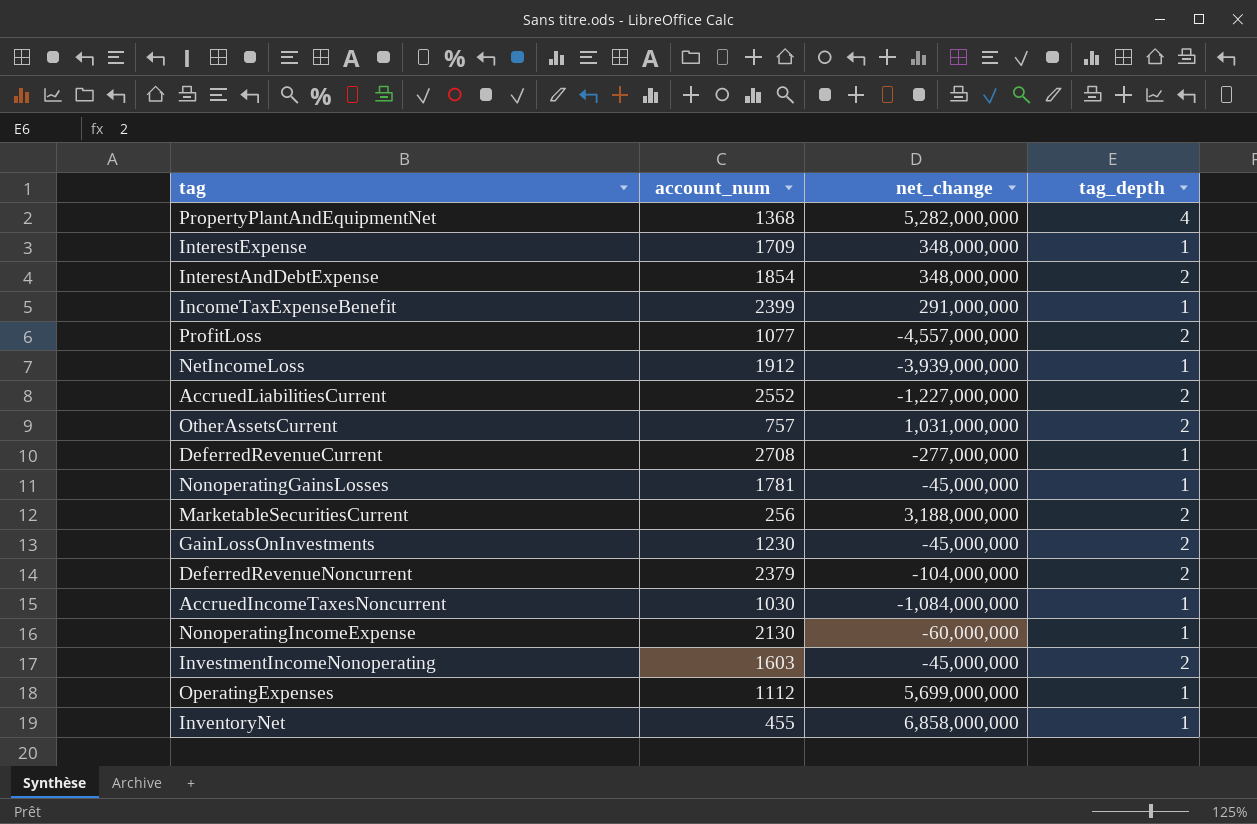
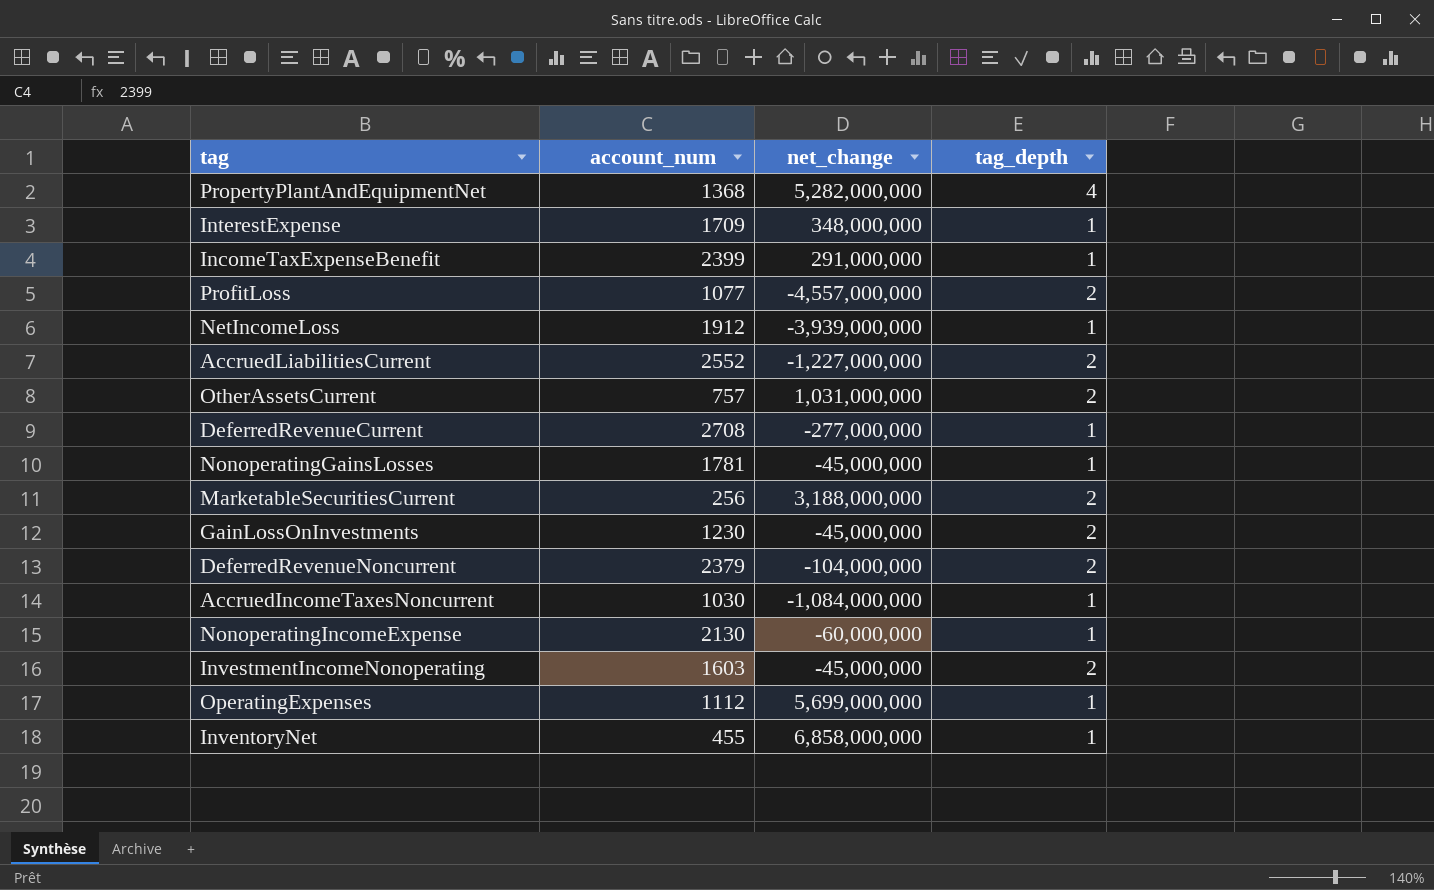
row InterestAndDebtExpense: 1854 | 348,000,000 | 2 -> none

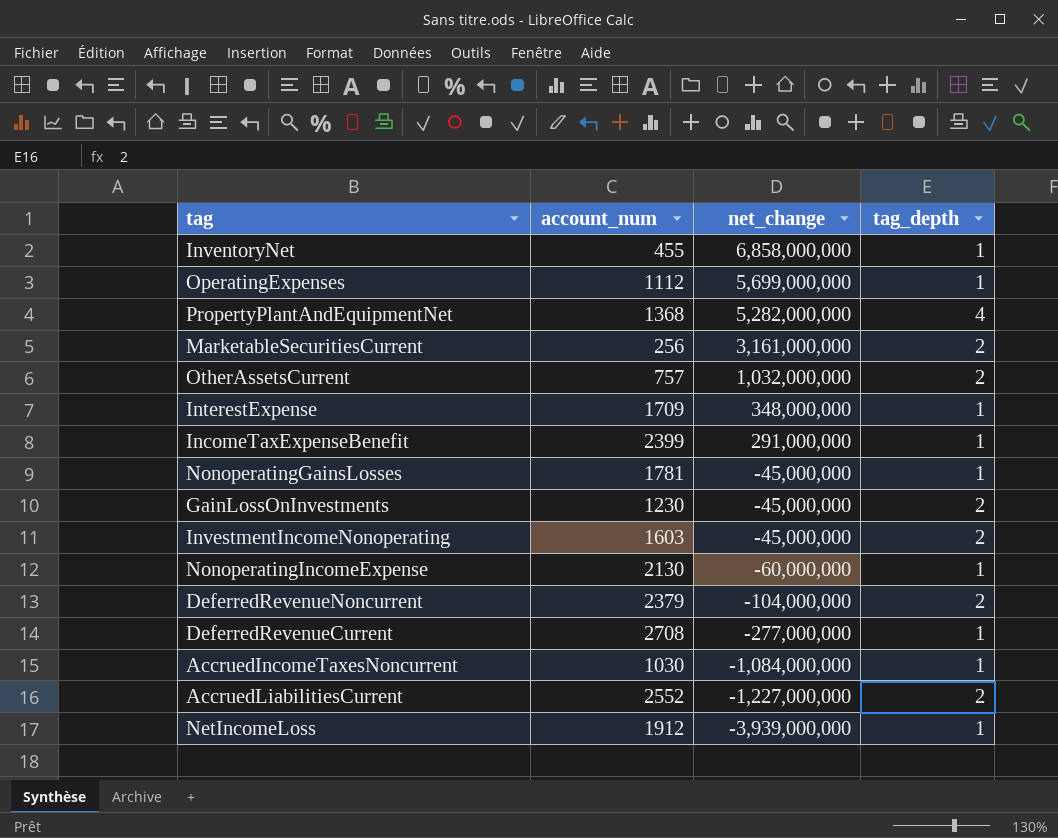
row order: none -> net_change descending
row ProfitLoss: 1077 | -4,557,000,000 | 2 -> none
MarketableSecuritiesCurrent | net_change: 3,188,000,000 -> 3,161,000,000
OtherAssetsCurrent | net_change: 1,031,000,000 -> 1,032,000,000

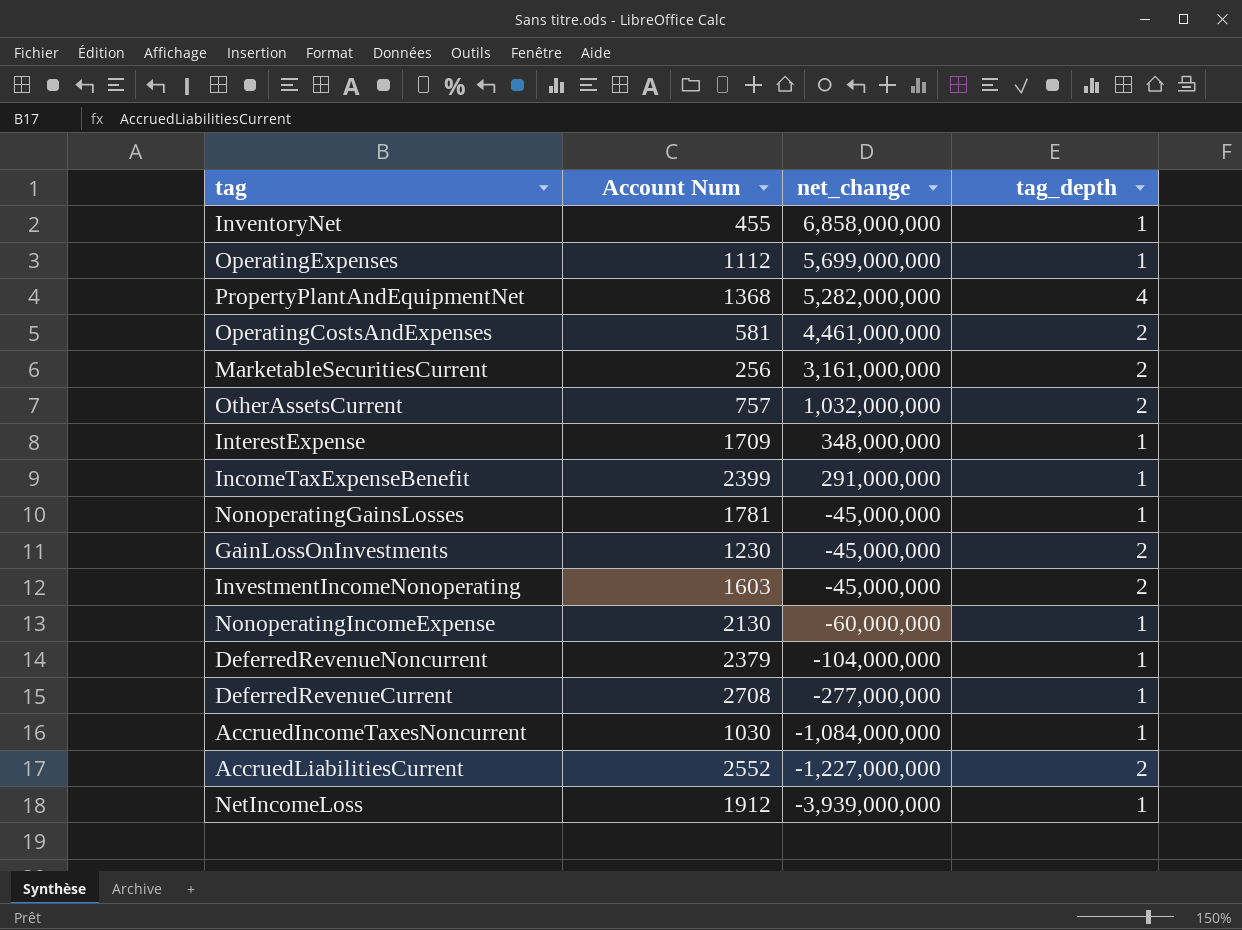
column name: account_num -> Account Num
row OperatingCostsAndExpenses: none -> 581 | 4,461,000,000 | 2
DeferredRevenueNoncurrent | tag_depth: 2 -> 1

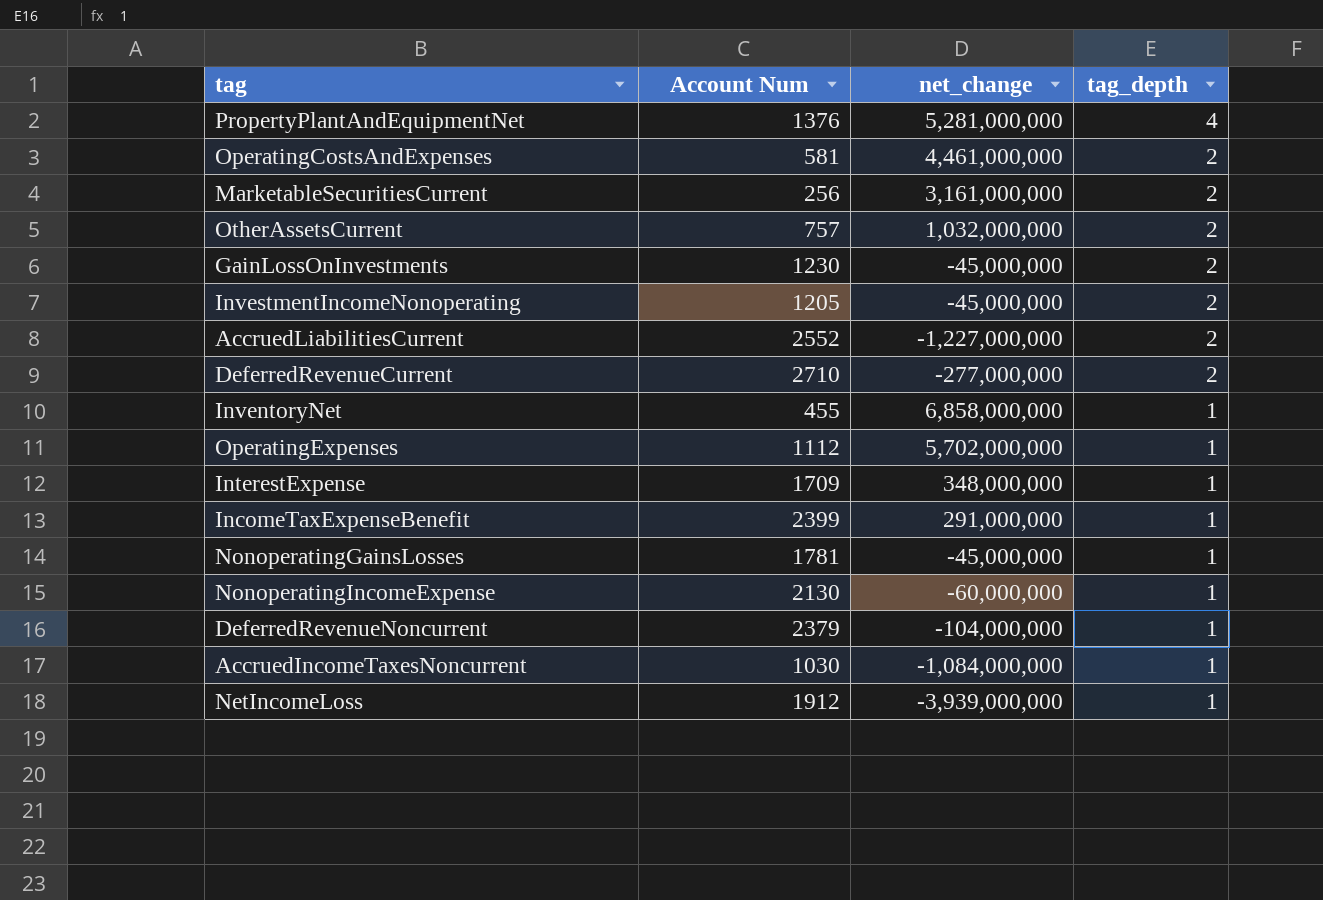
row order: net_change descending -> tag_depth descending
PropertyPlantAndEquipmentNet | Account Num: 1368 -> 1376
PropertyPlantAndEquipmentNet | net_change: 5,282,000,000 -> 5,281,000,000
InvestmentIncomeNonoperating | Account Num: 1603 -> 1205
DeferredRevenueCurrent | Account Num: 2708 -> 2710
DeferredRevenueCurrent | tag_depth: 1 -> 2
OperatingExpenses | net_change: 5,699,000,000 -> 5,702,000,000

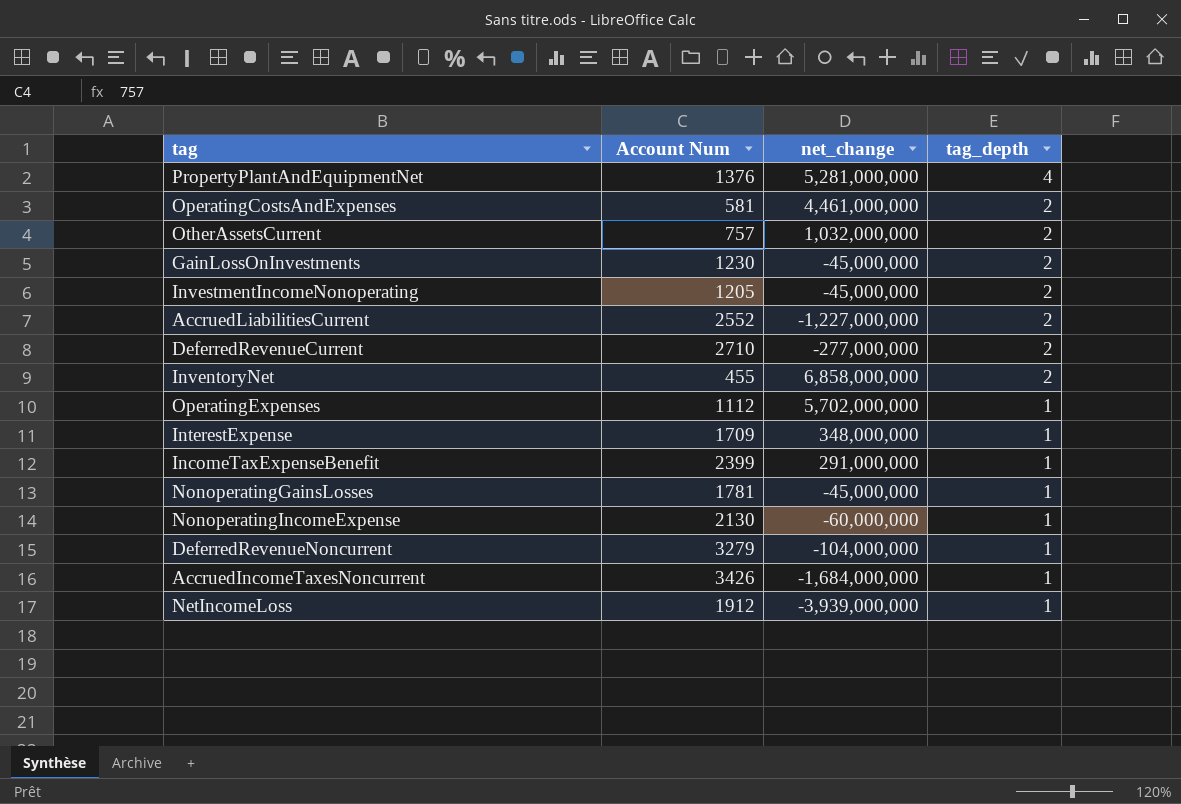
row MarketableSecuritiesCurrent: 256 | 3,161,000,000 | 2 -> none
InventoryNet | tag_depth: 1 -> 2
DeferredRevenueNoncurrent | Account Num: 2379 -> 3279
AccruedIncomeTaxesNoncurrent | Account Num: 1030 -> 3426
AccruedIncomeTaxesNoncurrent | net_change: -1,084,000,000 -> -1,684,000,000

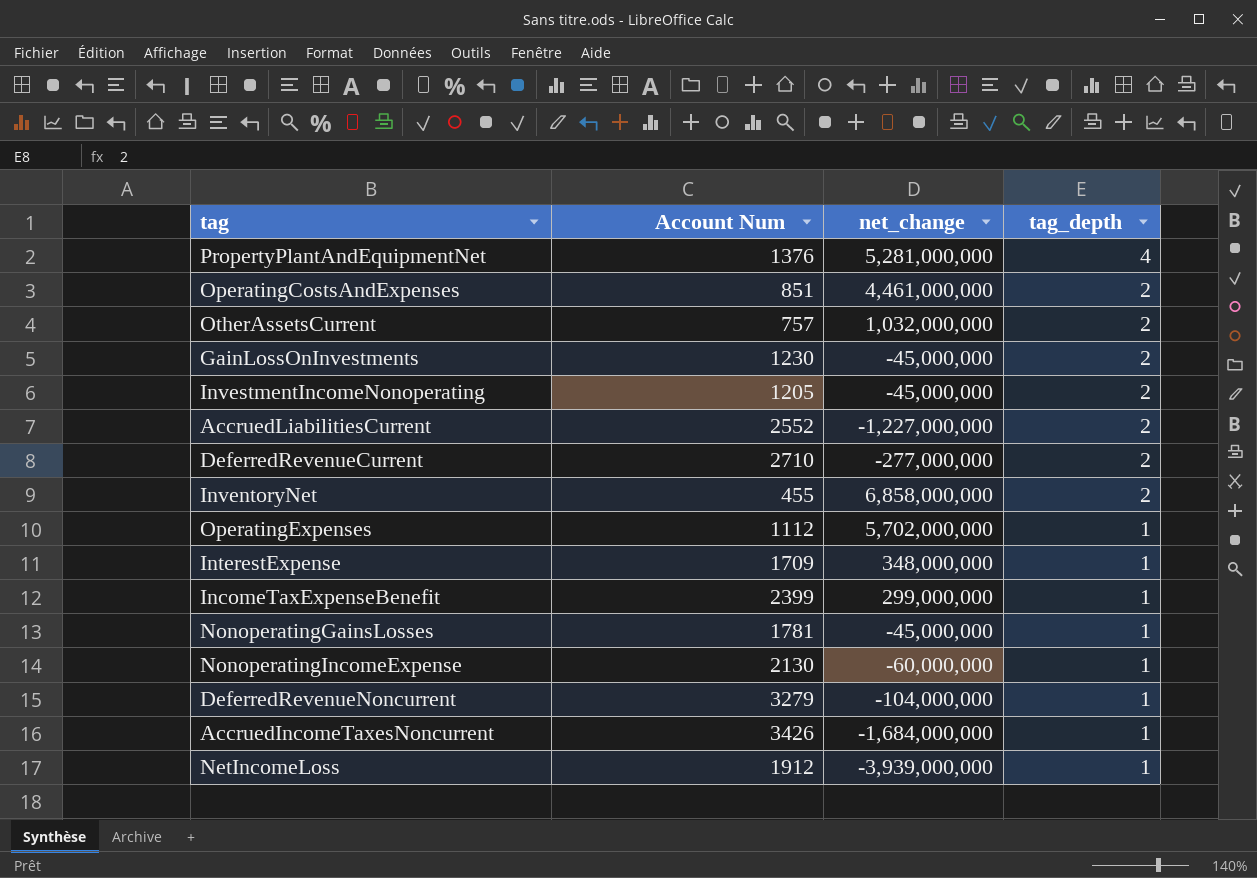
OperatingCostsAndExpenses | Account Num: 581 -> 851
IncomeTaxExpenseBenefit | net_change: 291,000,000 -> 299,000,000

